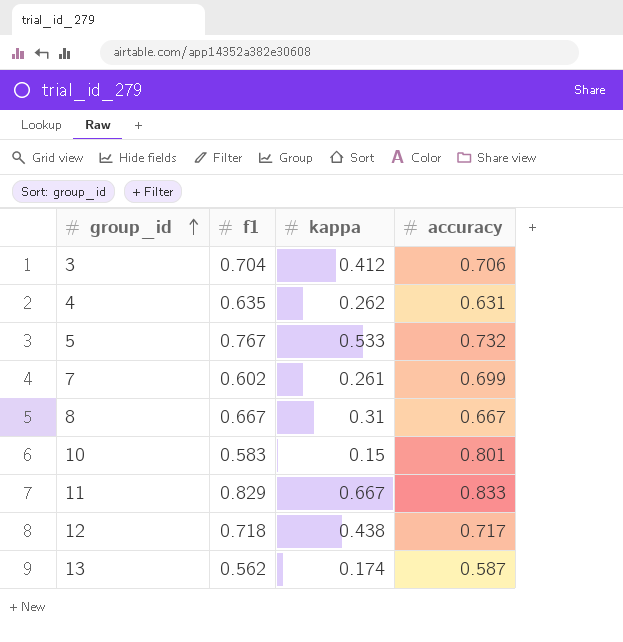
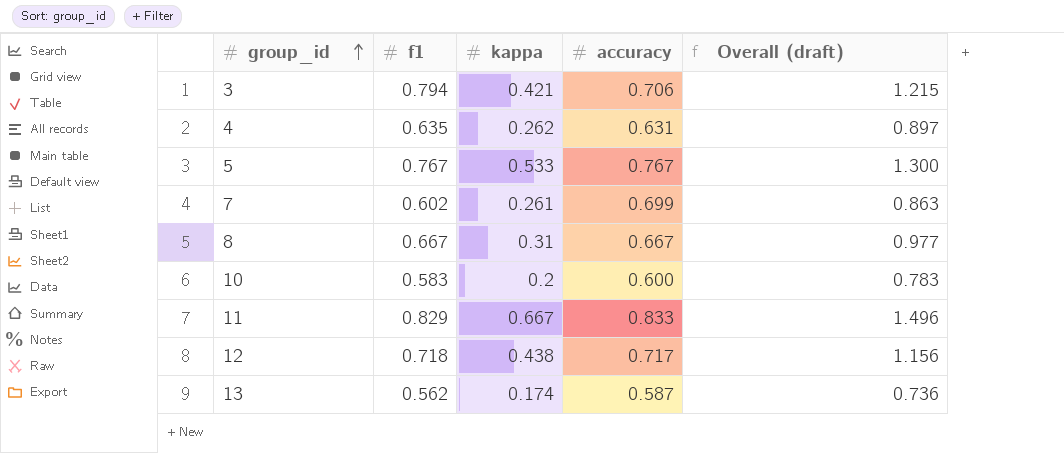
column Overall (draft) | formula: none -> [f1] + [kappa]
3 | f1: 0.704 -> 0.794
3 | kappa: 0.412 -> 0.421
5 | accuracy: 0.732 -> 0.767
10 | kappa: 0.15 -> 0.2
10 | accuracy: 0.801 -> 0.600

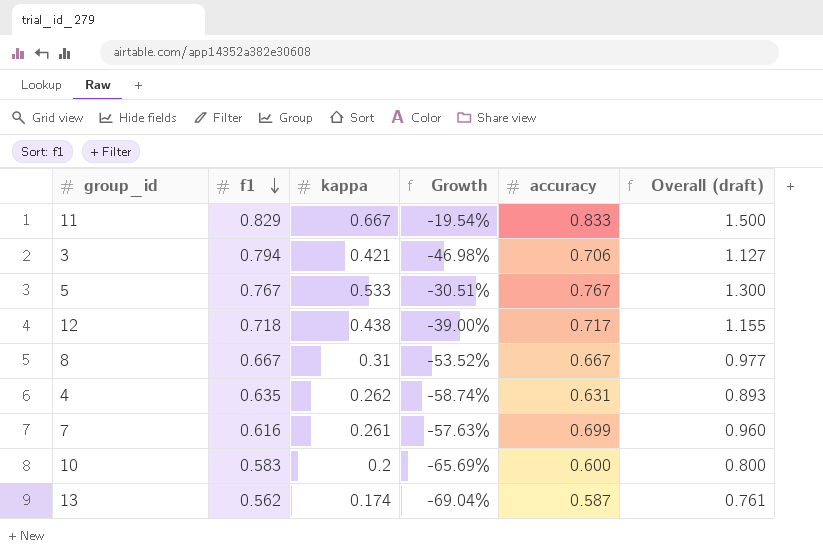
row order: group_id ascending -> f1 descending
column Growth | formula: none -> ([kappa] - [f1]) / [f1]
column Overall (draft) | formula: [f1] + [kappa] -> [kappa] + [accuracy]
7 | f1: 0.602 -> 0.616

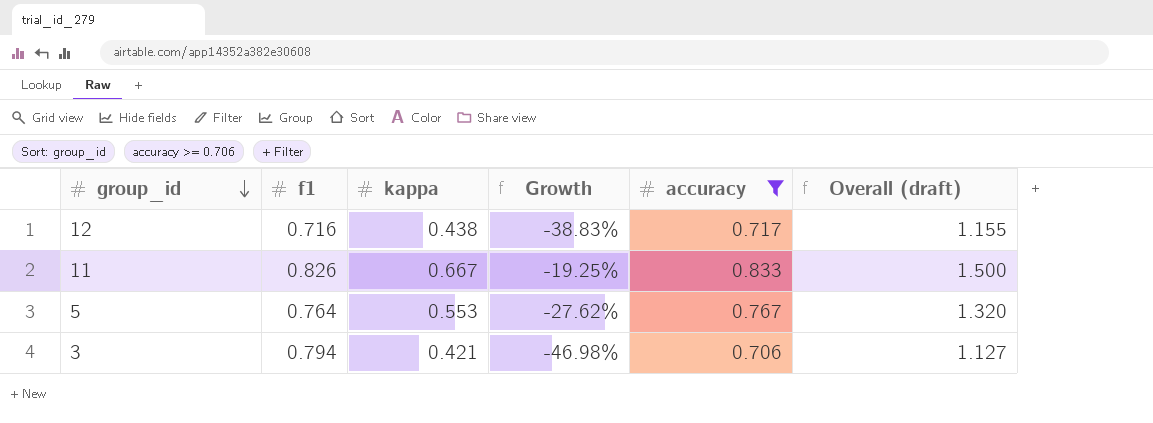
filter: none -> accuracy >= 0.706
row order: f1 descending -> group_id descending
12 | f1: 0.718 -> 0.716
12 | Growth: -39.00% -> -38.83%
11 | f1: 0.829 -> 0.826
11 | Growth: -19.54% -> -19.25%
5 | f1: 0.767 -> 0.764
5 | kappa: 0.533 -> 0.553
5 | Growth: -30.51% -> -27.62%
5 | Overall (draft): 1.300 -> 1.320

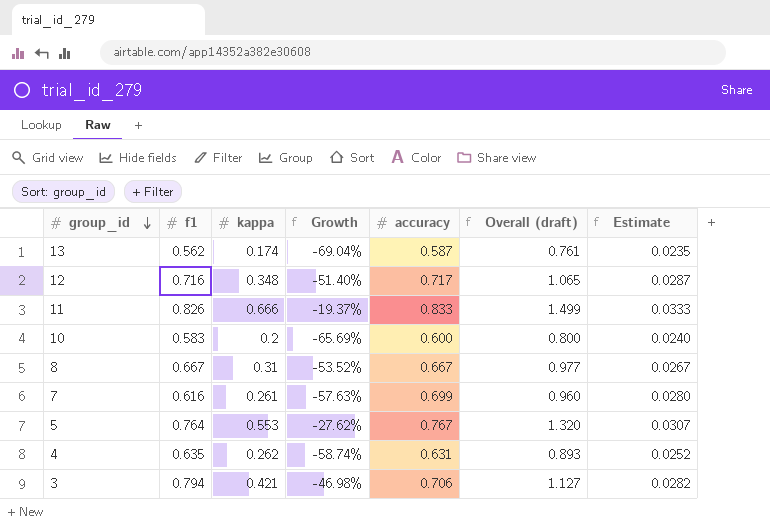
filter: accuracy >= 0.706 -> none
column Estimate | formula: none -> [accuracy] * 0.04
12 | kappa: 0.438 -> 0.348
12 | Growth: -38.83% -> -51.40%
12 | Overall (draft): 1.155 -> 1.065
11 | kappa: 0.667 -> 0.666
11 | Growth: -19.25% -> -19.37%
11 | Overall (draft): 1.500 -> 1.499

